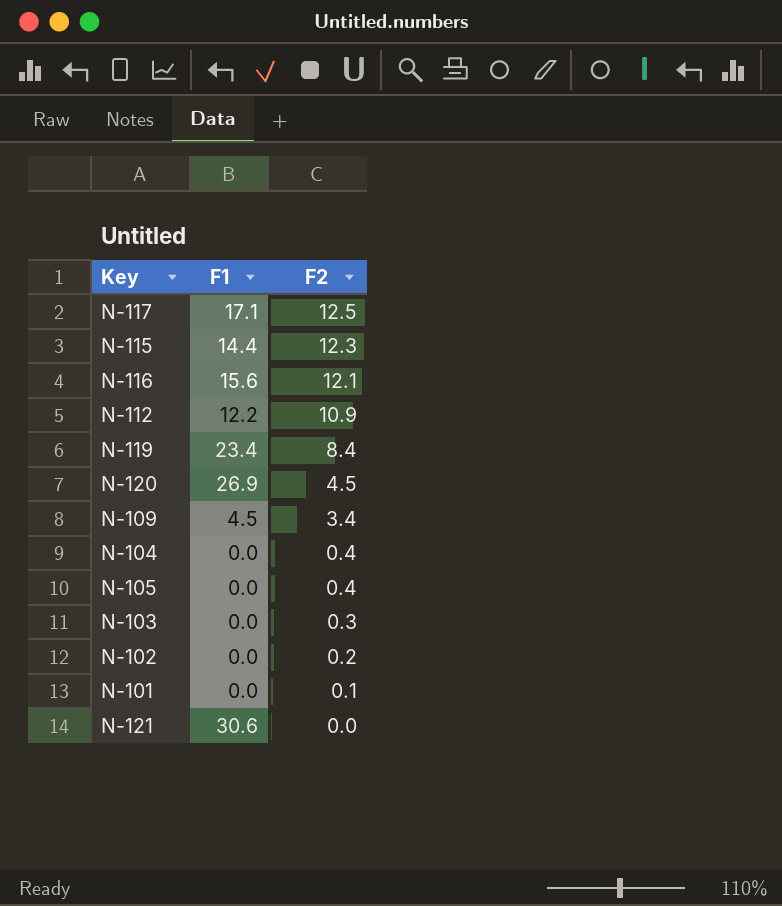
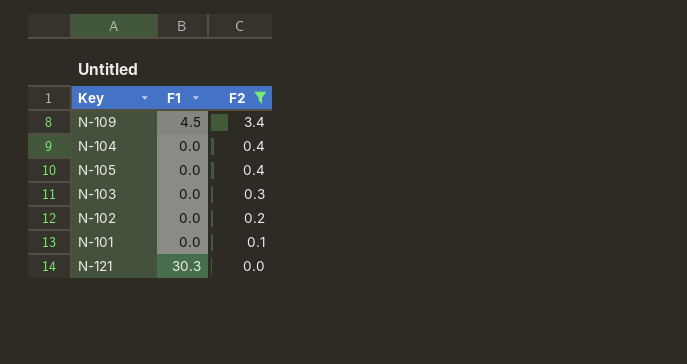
filter: none -> F2 <= 3.4
N-121 | F1: 30.6 -> 30.3

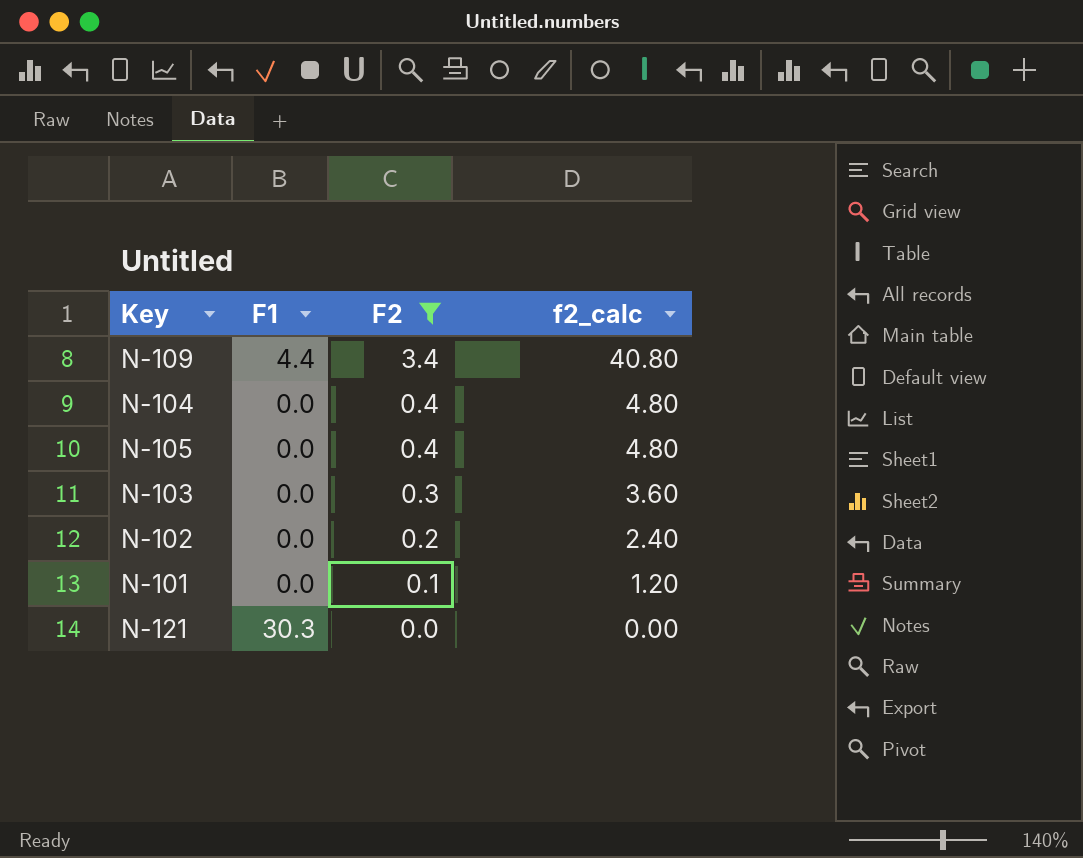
column f2_calc | formula: none -> [F2] * 12
N-109 | F1: 4.5 -> 4.4

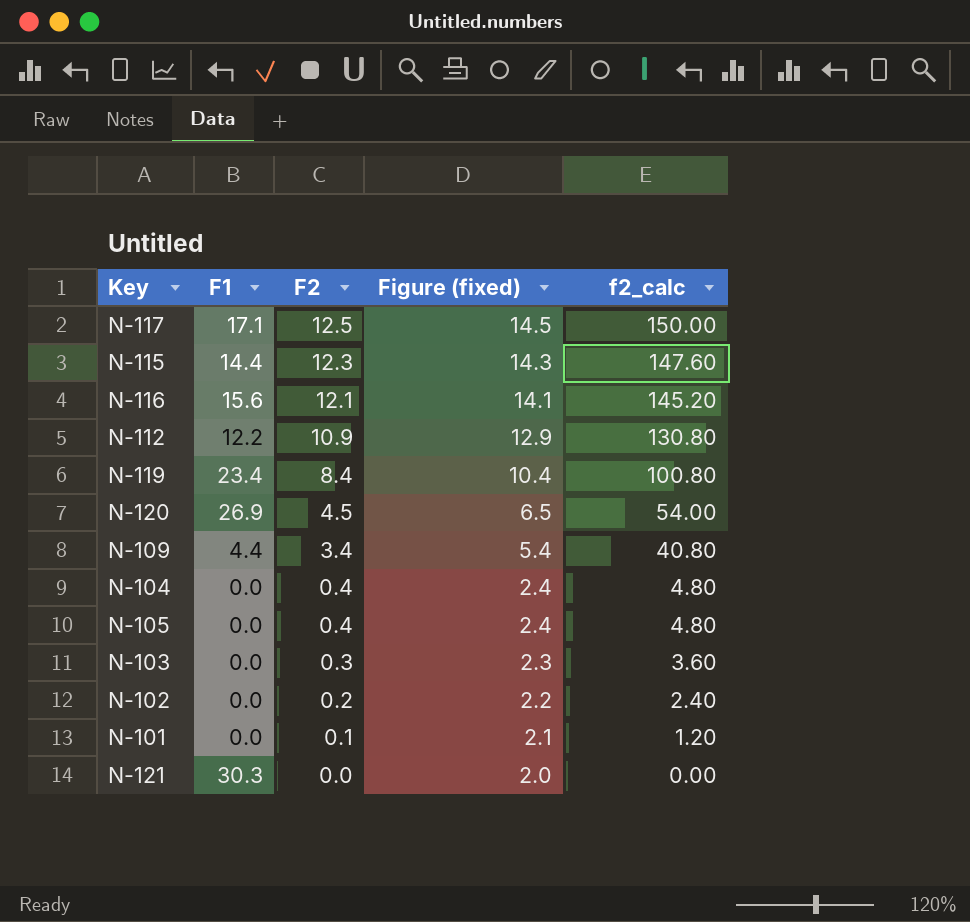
filter: F2 <= 3.4 -> none
column Figure (fixed) | formula: none -> [F2] + 2

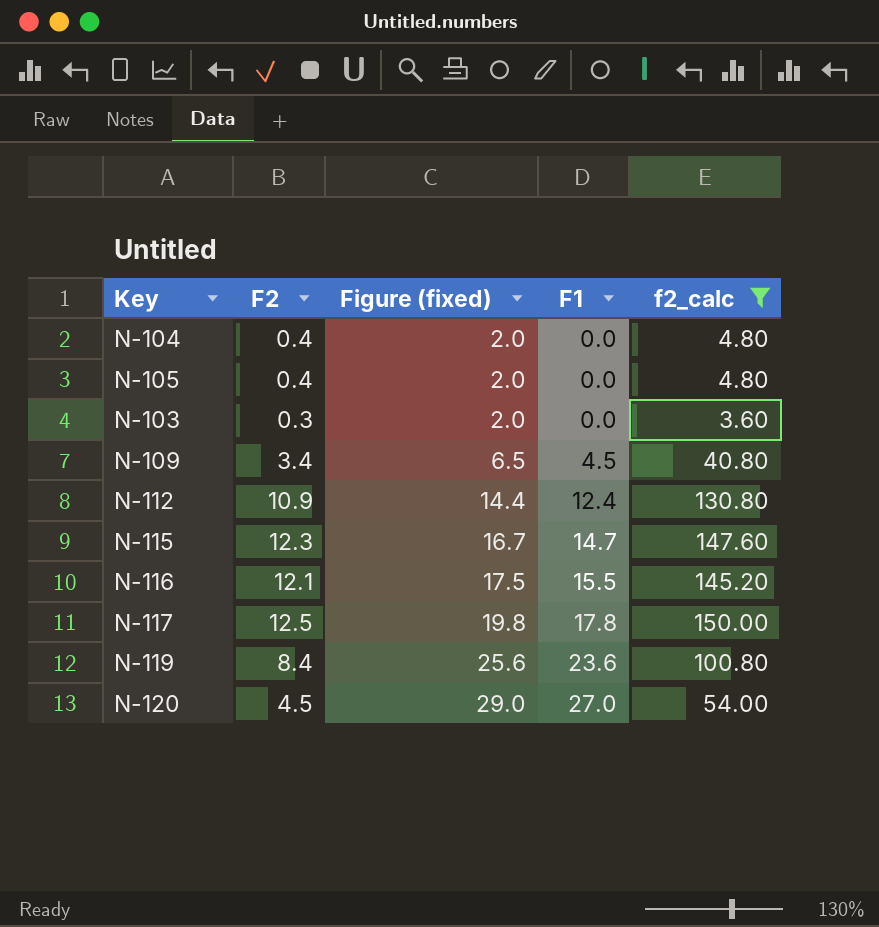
filter: none -> f2_calc >= 3.60
row order: F2 descending -> Figure (fixed) ascending
column Figure (fixed) | formula: [F2] + 2 -> [F1] + 2
column F1 | position: 2 -> 4
N-109 | F1: 4.4 -> 4.5
N-112 | F1: 12.2 -> 12.4
N-115 | F1: 14.4 -> 14.7
N-116 | F1: 15.6 -> 15.5
N-117 | F1: 17.1 -> 17.8
N-119 | F1: 23.4 -> 23.6
N-120 | F1: 26.9 -> 27.0

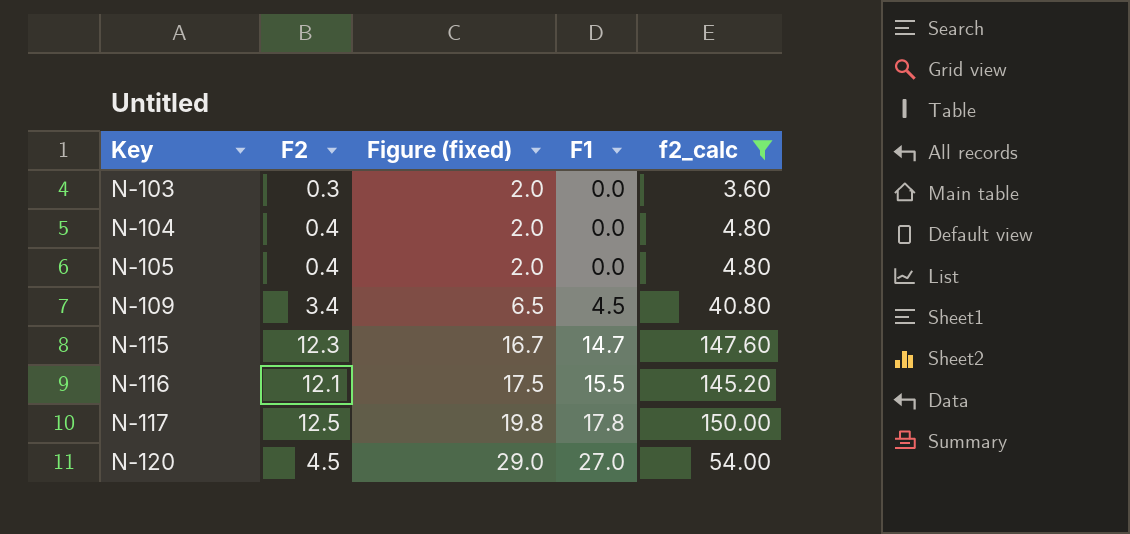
row order: Figure (fixed) ascending -> Key ascending
row N-112: 10.9 | 14.4 | 12.4 | 130.80 -> none
row N-119: 8.4 | 25.6 | 23.6 | 100.80 -> none

